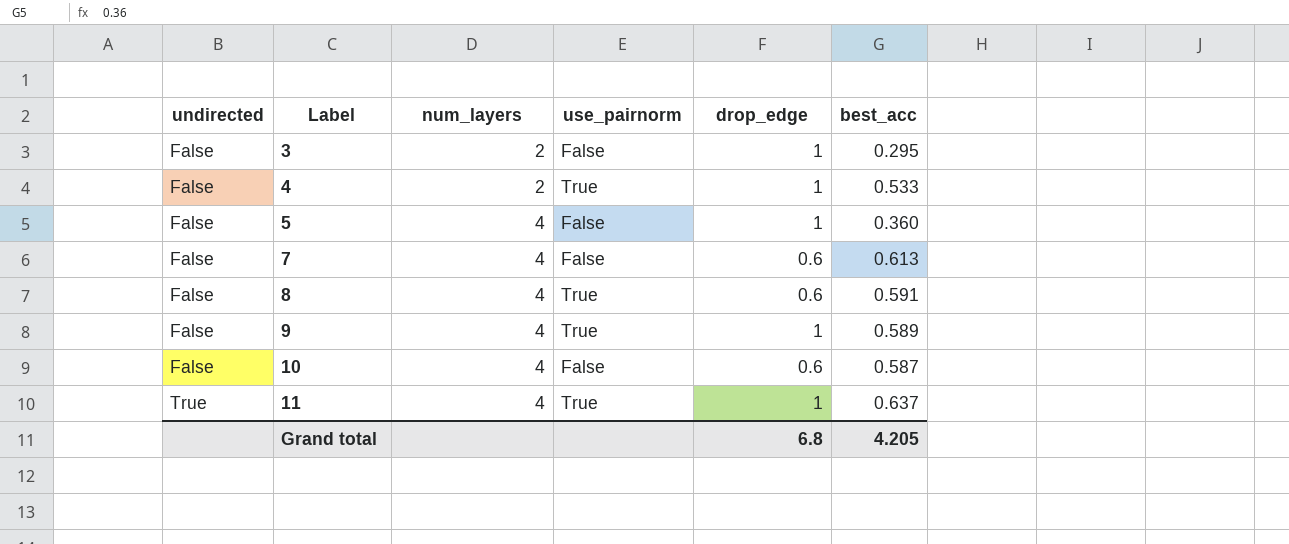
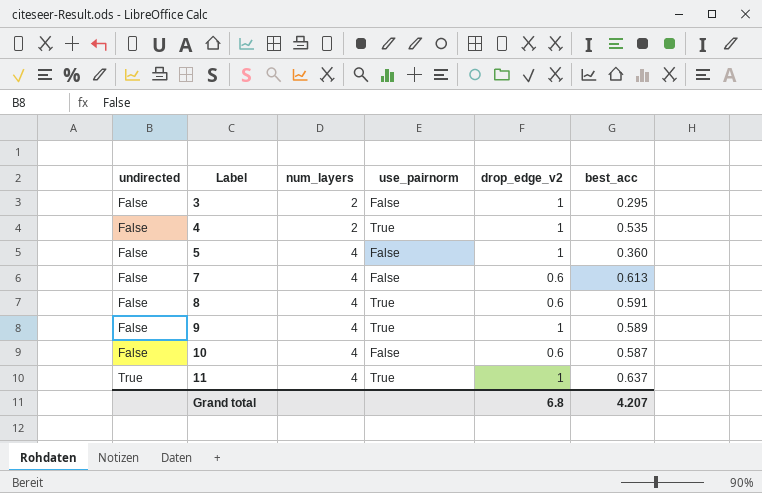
column name: drop_edge -> drop_edge_v2
4 | best_acc: 0.533 -> 0.535
Grand total | best_acc: 4.205 -> 4.207

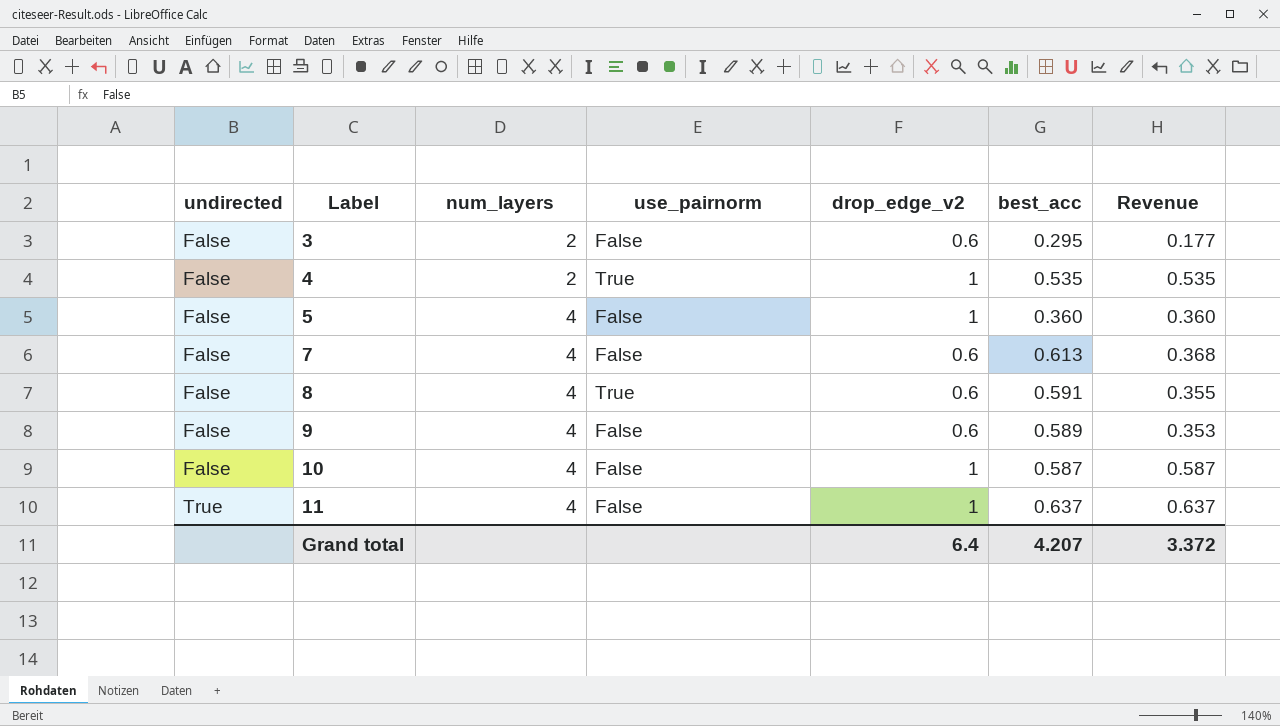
column Revenue | formula: none -> [drop_edge_v2] * [best_acc]
3 | drop_edge_v2: 1 -> 0.6
9 | use_pairnorm: True -> False
9 | drop_edge_v2: 1 -> 0.6
10 | drop_edge_v2: 0.6 -> 1
11 | use_pairnorm: True -> False
Grand total | drop_edge_v2: 6.8 -> 6.4

